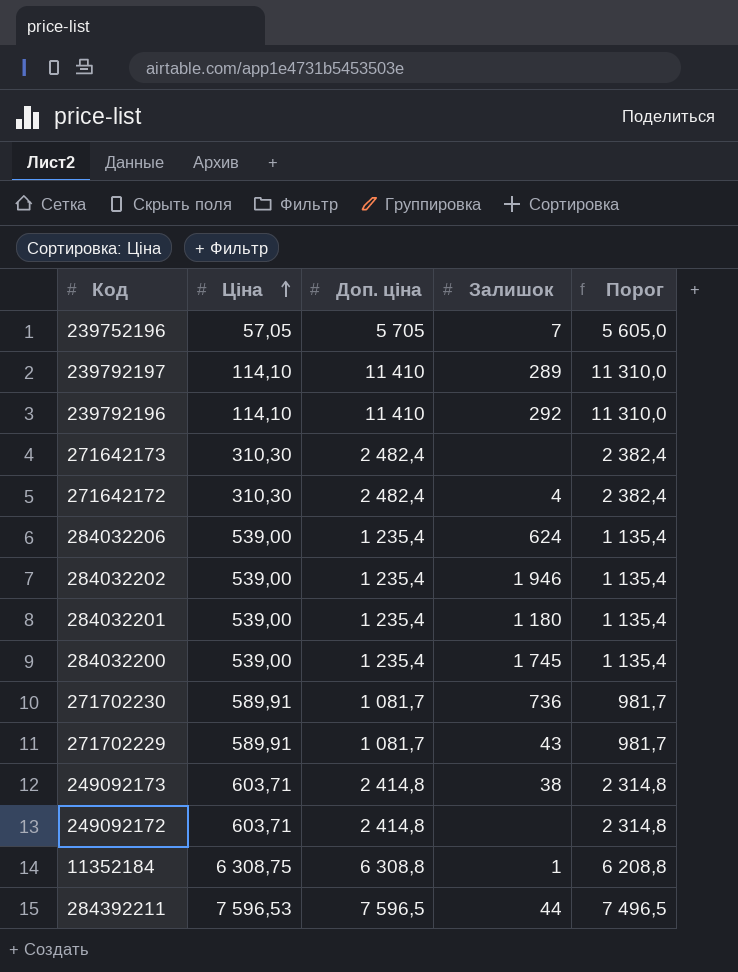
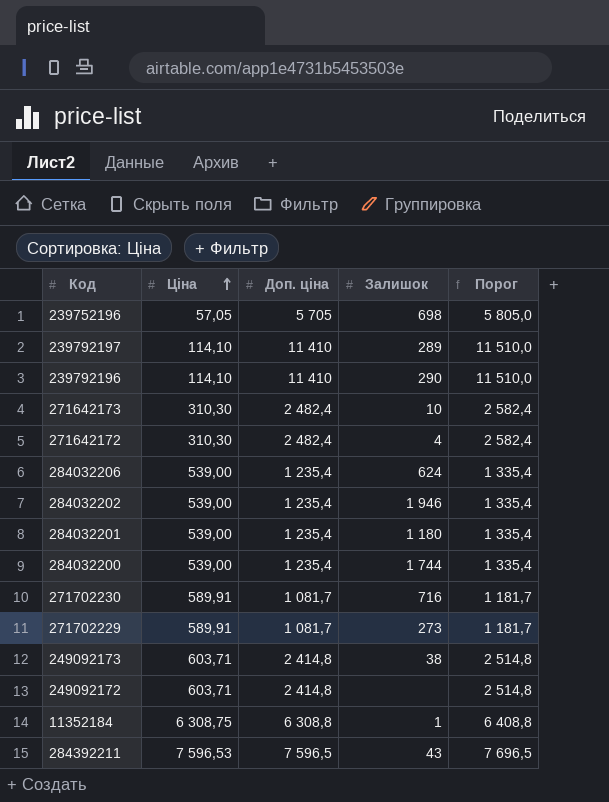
column Порог | formula: [Доп. ціна] - 100 -> [Доп. ціна] + 100
239752196 | Залишок: 7 -> 698
239792196 | Залишок: 292 -> 290
271642173 | Залишок: none -> 10
284032200 | Залишок: 1 745 -> 1 744
271702230 | Залишок: 736 -> 716
271702229 | Залишок: 43 -> 273
284392211 | Залишок: 44 -> 43

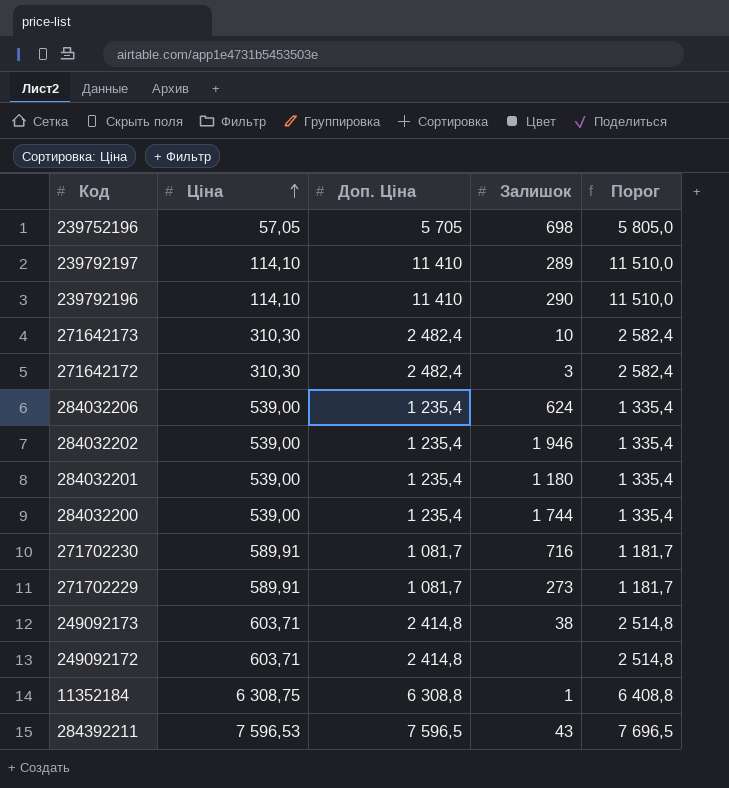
column name: Доп. ціна -> Доп. Ціна
271642172 | Залишок: 4 -> 3

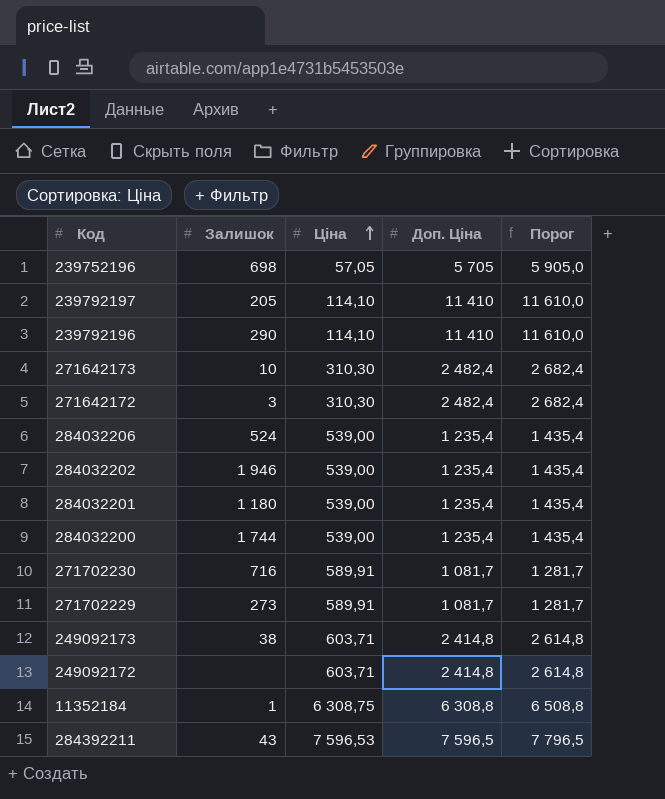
column Залишок | position: 4 -> 2
column Порог | formula: [Доп. Ціна] + 100 -> [Доп. Ціна] + 200
239792197 | Залишок: 289 -> 205
284032206 | Залишок: 624 -> 524

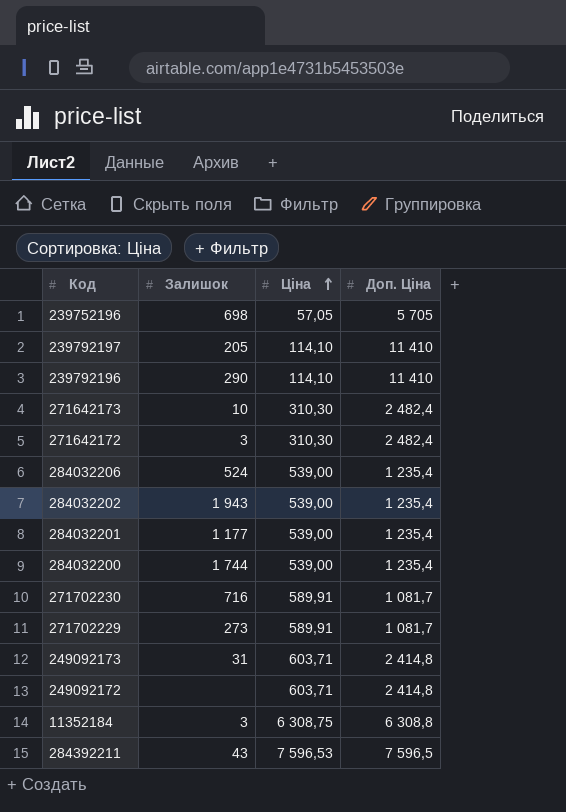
column Порог | formula: [Доп. Ціна] + 200 -> none
284032202 | Залишок: 1 946 -> 1 943
284032201 | Залишок: 1 180 -> 1 177
249092173 | Залишок: 38 -> 31
11352184 | Залишок: 1 -> 3

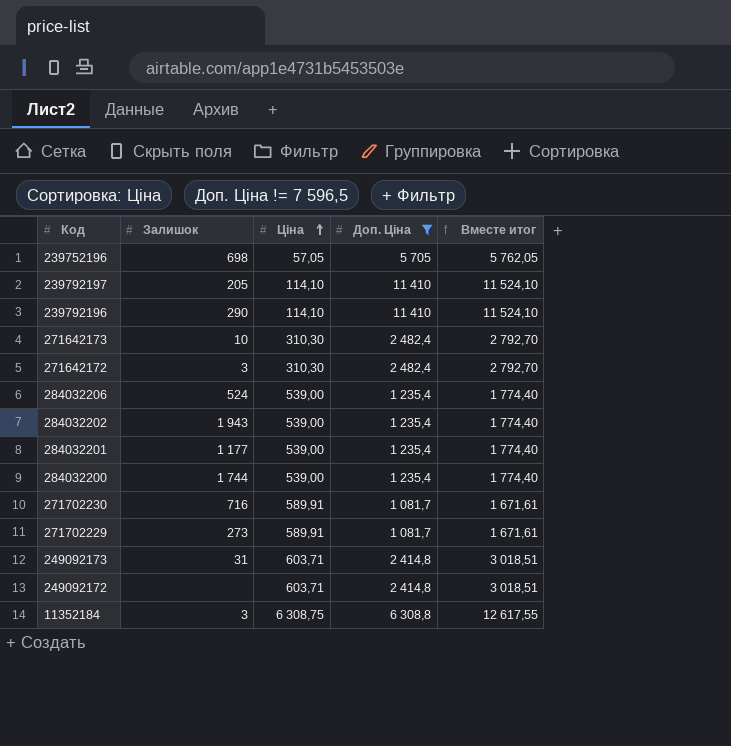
filter: none -> Доп. Ціна != 7 596,5
column Вместе итог | formula: none -> [Ціна] + [Доп. Ціна]

